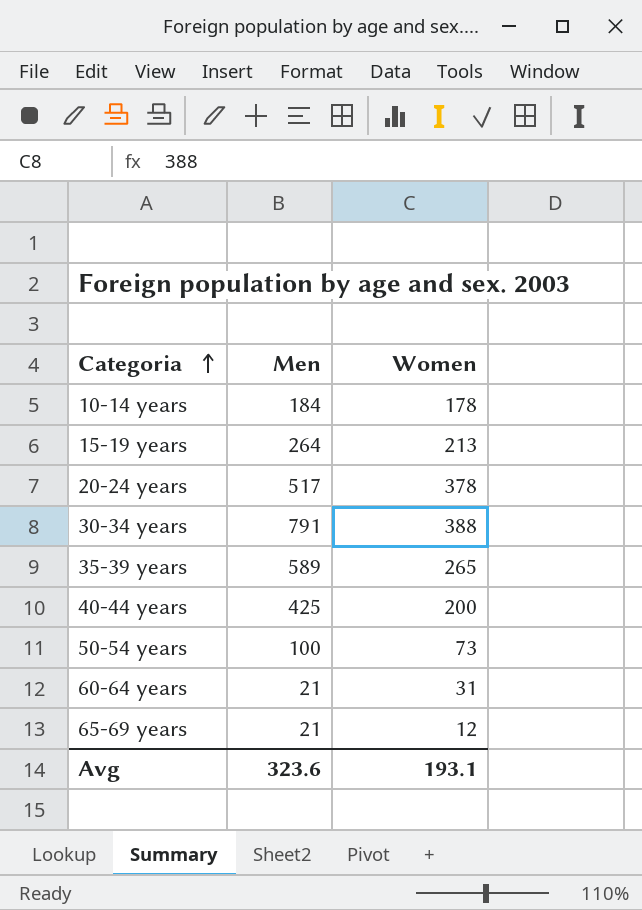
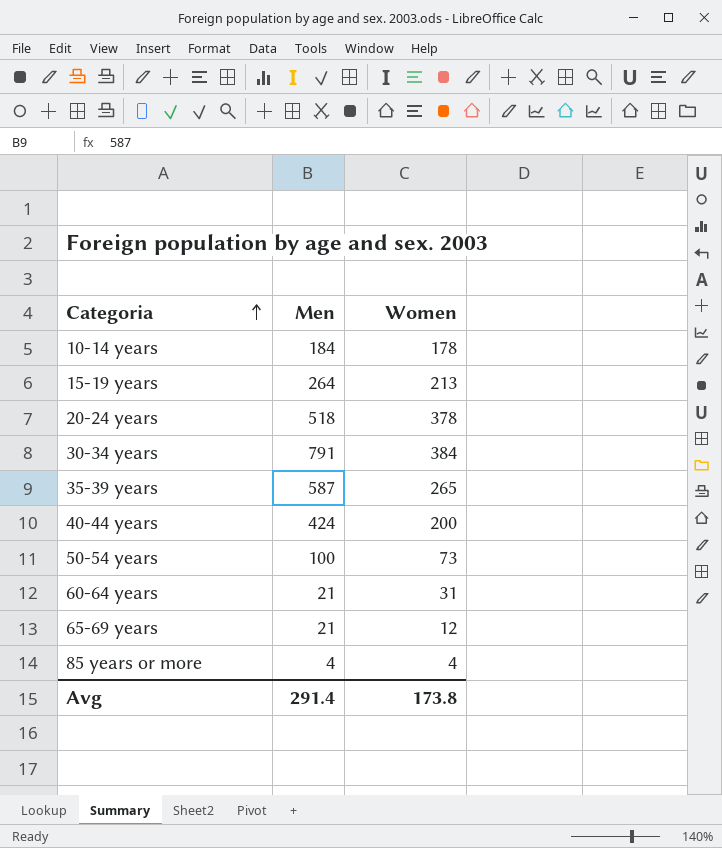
20-24 years | Men: 517 -> 518
30-34 years | Women: 388 -> 384
35-39 years | Men: 589 -> 587
40-44 years | Men: 425 -> 424
row 85 years or more: none -> 4 | 4
Avg | Men: 323.6 -> 291.4
Avg | Women: 193.1 -> 173.8

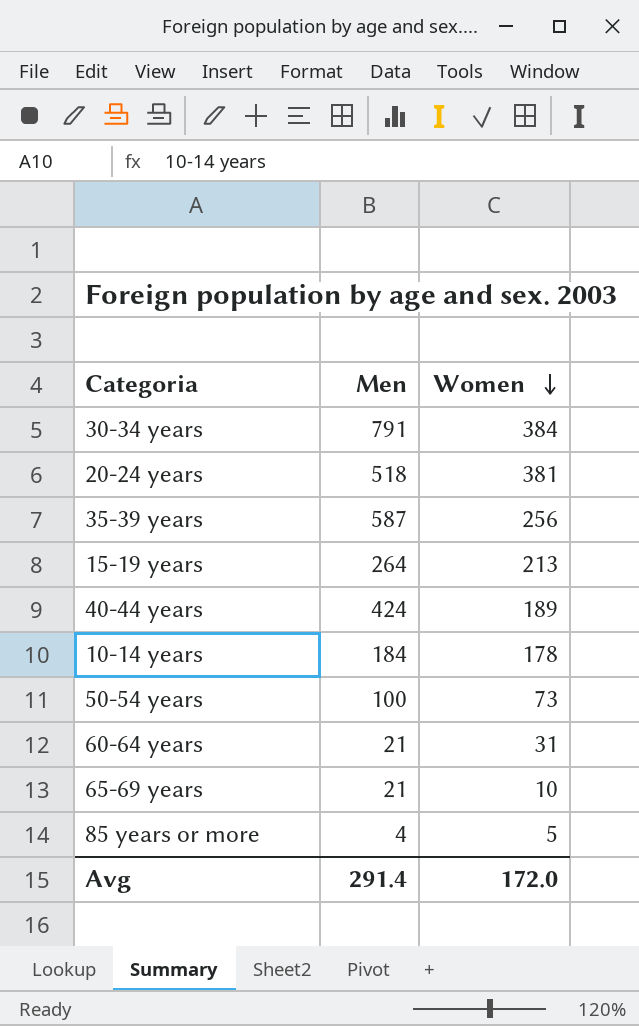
row order: Categoria ascending -> Women descending
20-24 years | Women: 378 -> 381
35-39 years | Women: 265 -> 256
40-44 years | Women: 200 -> 189
65-69 years | Women: 12 -> 10
85 years or more | Women: 4 -> 5
Avg | Women: 173.8 -> 172.0

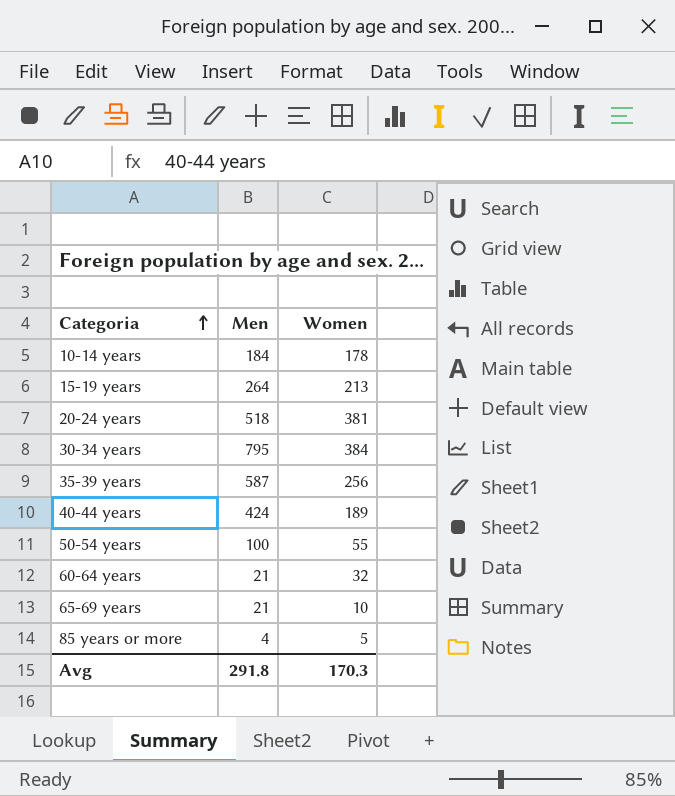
row order: Women descending -> Categoria ascending
30-34 years | Men: 791 -> 795
50-54 years | Women: 73 -> 55
60-64 years | Women: 31 -> 32
Avg | Men: 291.4 -> 291.8
Avg | Women: 172.0 -> 170.3

